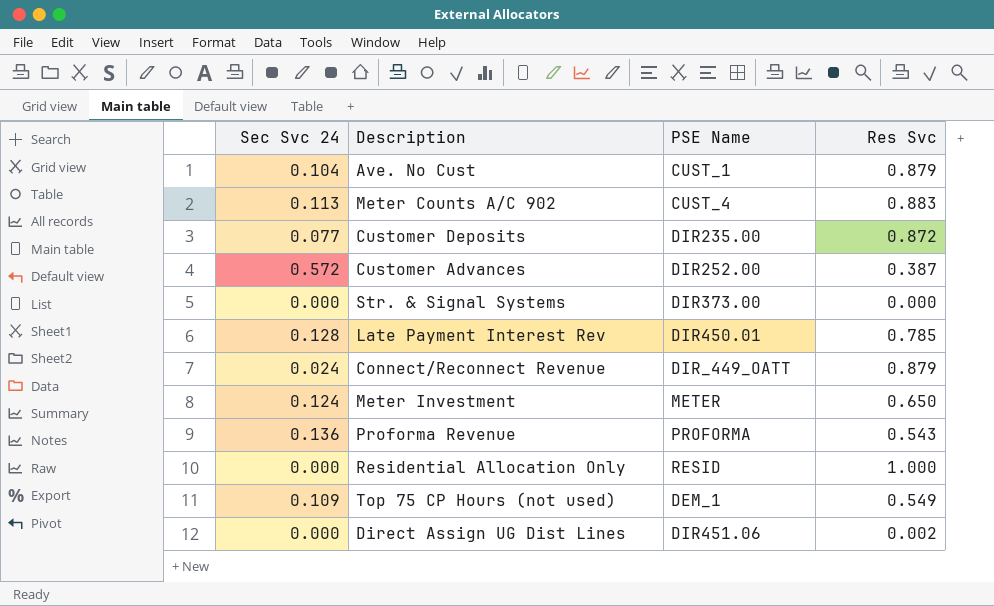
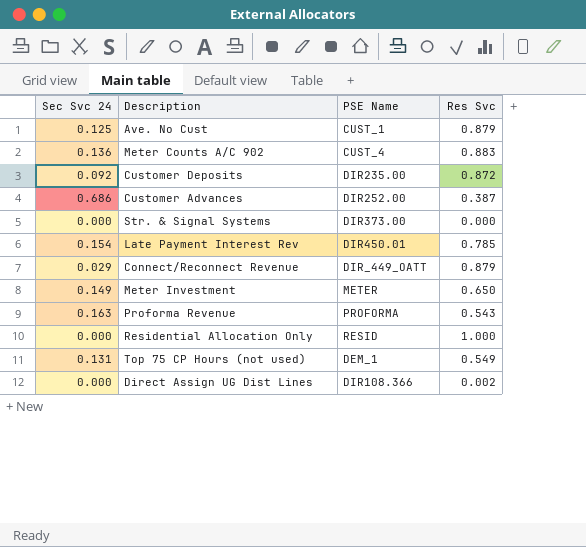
Ave. No Cust | Sec Svc 24: 0.104 -> 0.125
Meter Counts A/C 902 | Sec Svc 24: 0.113 -> 0.136
Customer Deposits | Sec Svc 24: 0.077 -> 0.092
Customer Advances | Sec Svc 24: 0.572 -> 0.686
Late Payment Interest Rev | Sec Svc 24: 0.128 -> 0.154
Connect/Reconnect Revenue | Sec Svc 24: 0.024 -> 0.029
Meter Investment | Sec Svc 24: 0.124 -> 0.149
Proforma Revenue | Sec Svc 24: 0.136 -> 0.163
Top 75 CP Hours (not used) | Sec Svc 24: 0.109 -> 0.131
Direct Assign UG Dist Lines | PSE Name: DIR451.06 -> DIR108.366

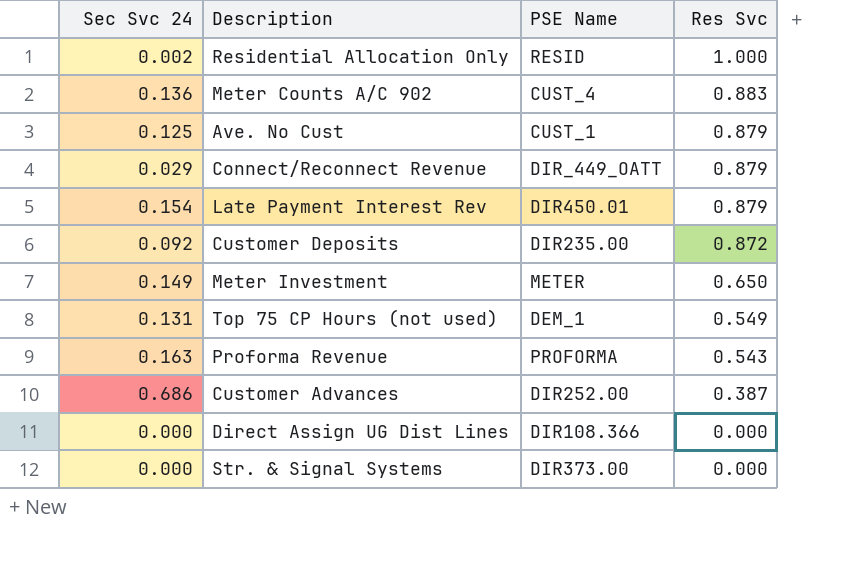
row order: none -> Res Svc descending
Residential Allocation Only | Sec Svc 24: 0.000 -> 0.002
Late Payment Interest Rev | Res Svc: 0.785 -> 0.879
Direct Assign UG Dist Lines | Res Svc: 0.002 -> 0.000

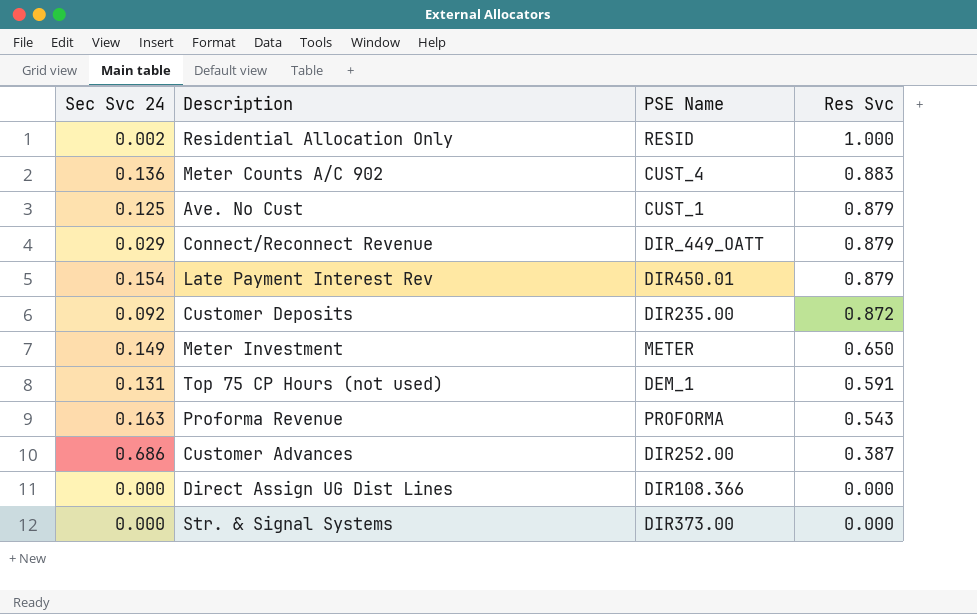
Top 75 CP Hours (not used) | Res Svc: 0.549 -> 0.591

